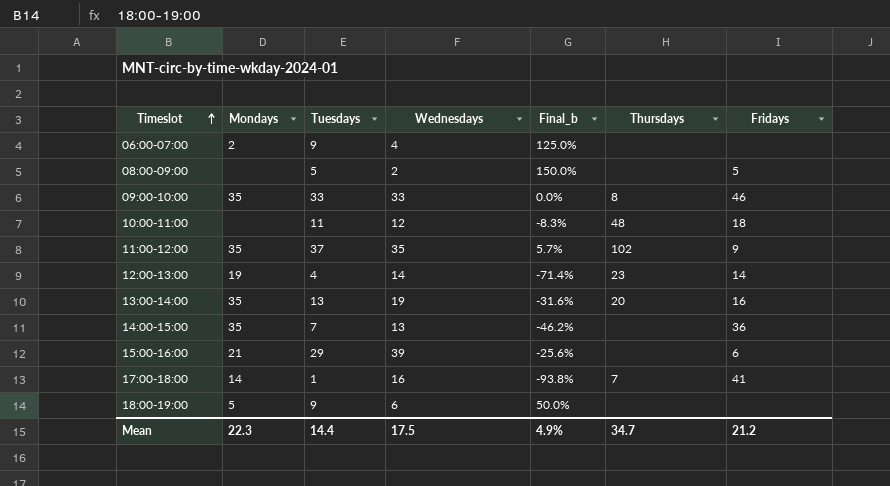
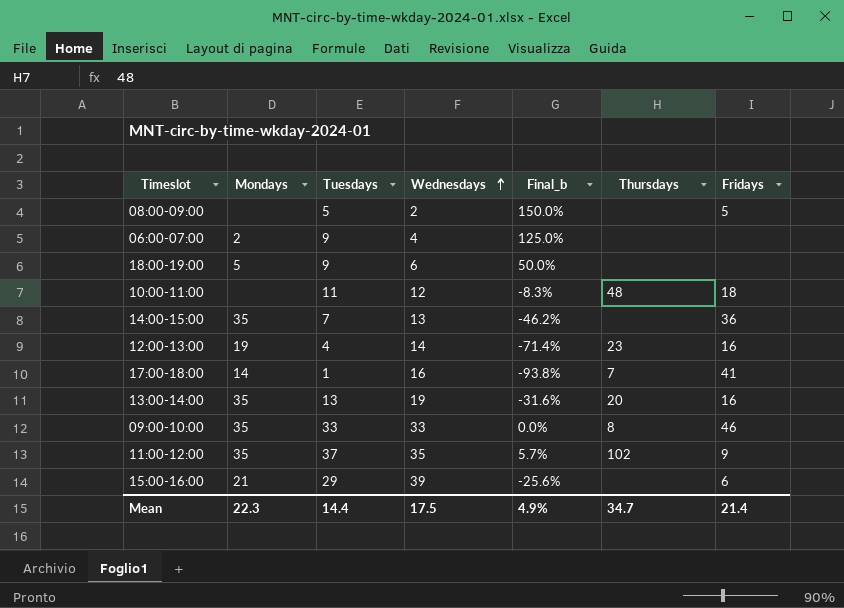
row order: Timeslot ascending -> Wednesdays ascending
12:00-13:00 | Fridays: 14 -> 16
Mean | Fridays: 21.2 -> 21.4

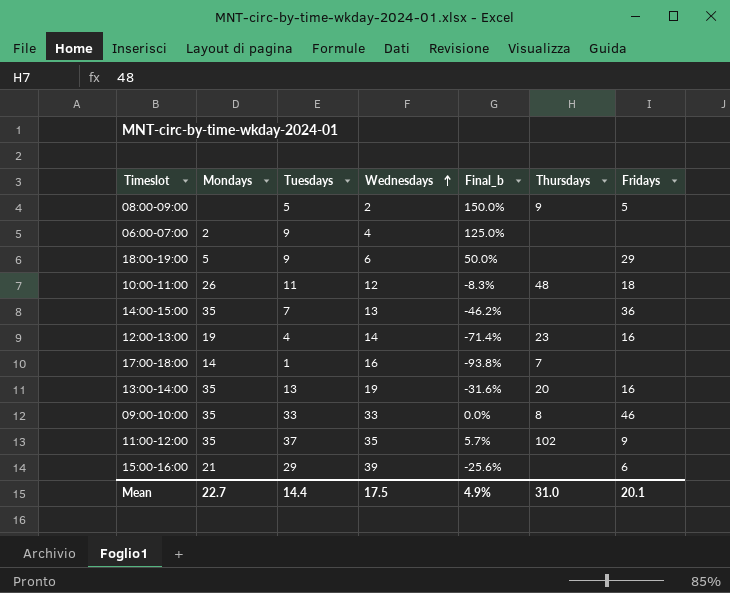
08:00-09:00 | Thursdays: none -> 9
18:00-19:00 | Fridays: none -> 29
10:00-11:00 | Mondays: none -> 26
17:00-18:00 | Fridays: 41 -> none
Mean | Mondays: 22.3 -> 22.7
Mean | Thursdays: 34.7 -> 31.0
Mean | Fridays: 21.4 -> 20.1

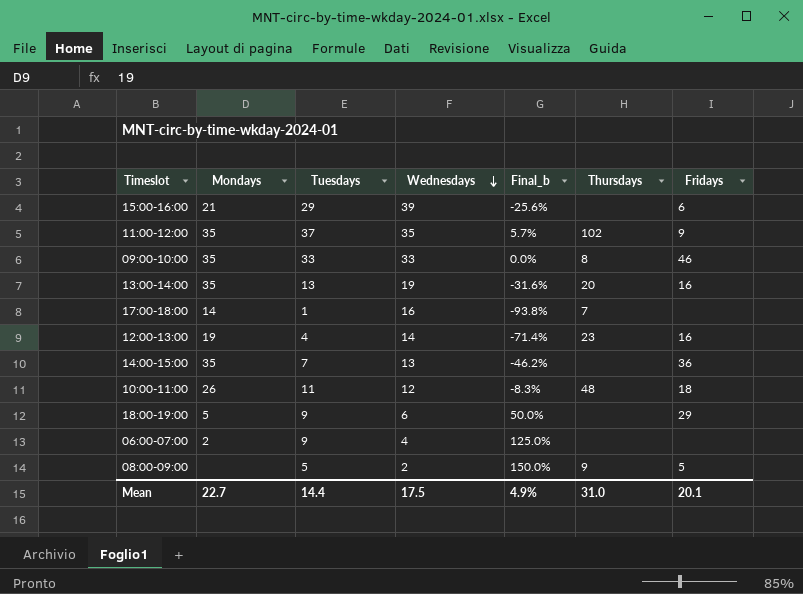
row order: Wednesdays ascending -> Wednesdays descending

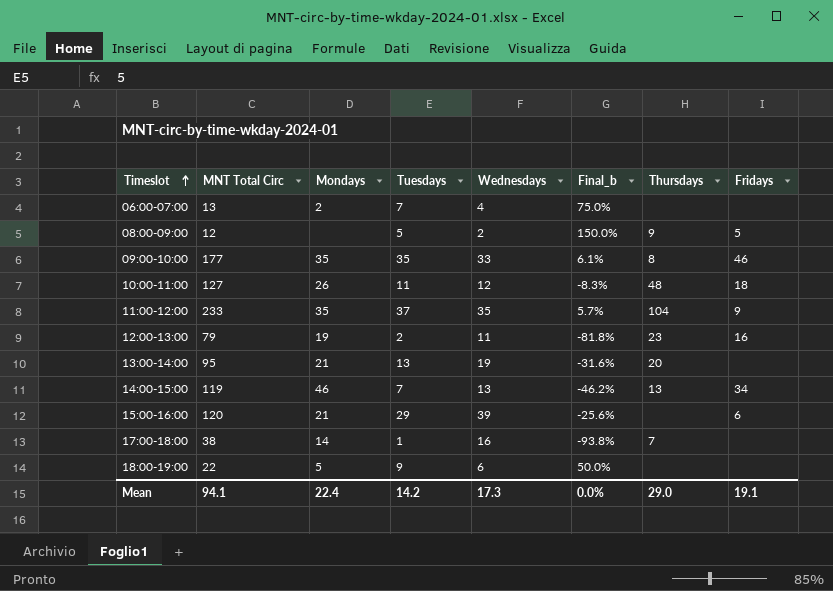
row order: Wednesdays descending -> Timeslot ascending
column MNT Total Circ | position: none -> 2
06:00-07:00 | Tuesdays: 9 -> 7
06:00-07:00 | Final_b: 125.0% -> 75.0%
09:00-10:00 | Tuesdays: 33 -> 35
09:00-10:00 | Final_b: 0.0% -> 6.1%
11:00-12:00 | Thursdays: 102 -> 104
12:00-13:00 | Tuesdays: 4 -> 2
12:00-13:00 | Wednesdays: 14 -> 11
12:00-13:00 | Final_b: -71.4% -> -81.8%
13:00-14:00 | Mondays: 35 -> 21
13:00-14:00 | Fridays: 16 -> none
14:00-15:00 | Mondays: 35 -> 46
14:00-15:00 | Thursdays: none -> 13
14:00-15:00 | Fridays: 36 -> 34
18:00-19:00 | Fridays: 29 -> none
Mean | Mondays: 22.7 -> 22.4
Mean | Tuesdays: 14.4 -> 14.2
Mean | Wednesdays: 17.5 -> 17.3
Mean | Final_b: 4.9% -> 0.0%
Mean | Thursdays: 31.0 -> 29.0
Mean | Fridays: 20.1 -> 19.1

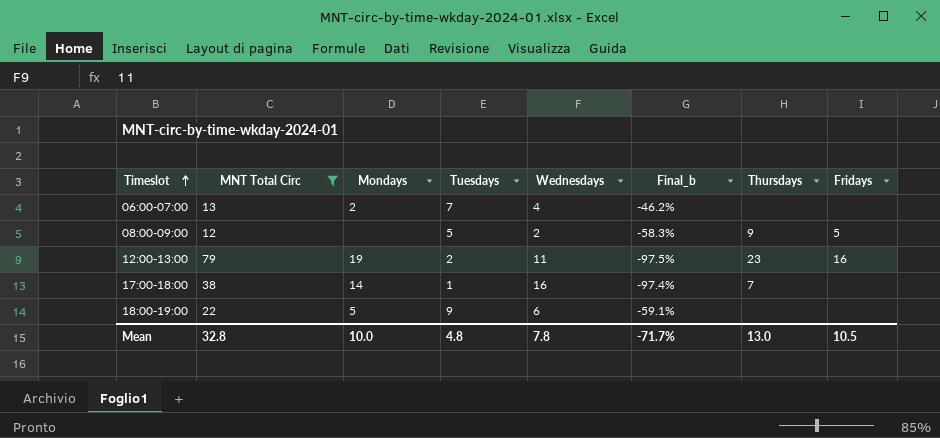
filter: none -> MNT Total Circ <= 79
column Final_b | formula: ([Tuesdays] - [Wednesdays]) / [Wednesdays] -> ([Tuesdays] - [MNT Total Circ]) / [MNT Total Circ]
Mean | MNT Total Circ: 94.1 -> 32.8
Mean | Mondays: 22.4 -> 10.0
Mean | Tuesdays: 14.2 -> 4.8
Mean | Wednesdays: 17.3 -> 7.8
Mean | Final_b: 0.0% -> -71.7%
Mean | Thursdays: 29.0 -> 13.0
Mean | Fridays: 19.1 -> 10.5

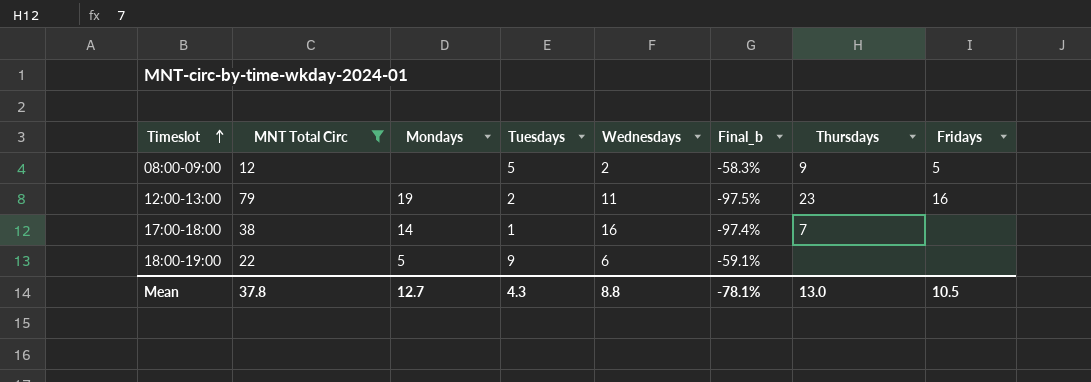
row 06:00-07:00: 13 | 2 | 7 | 4 | -46.2% | none | none -> none
Mean | MNT Total Circ: 32.8 -> 37.8
Mean | Mondays: 10.0 -> 12.7
Mean | Tuesdays: 4.8 -> 4.3
Mean | Wednesdays: 7.8 -> 8.8
Mean | Final_b: -71.7% -> -78.1%

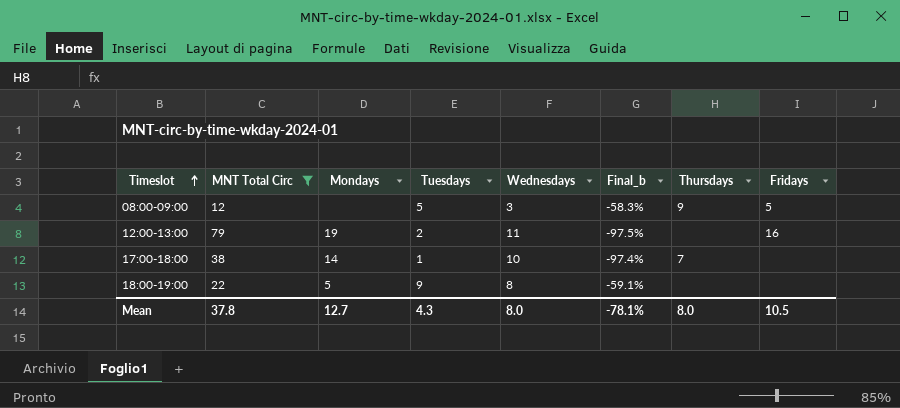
08:00-09:00 | Wednesdays: 2 -> 3
12:00-13:00 | Thursdays: 23 -> none
17:00-18:00 | Wednesdays: 16 -> 10
18:00-19:00 | Wednesdays: 6 -> 8
Mean | Wednesdays: 8.8 -> 8.0
Mean | Thursdays: 13.0 -> 8.0

